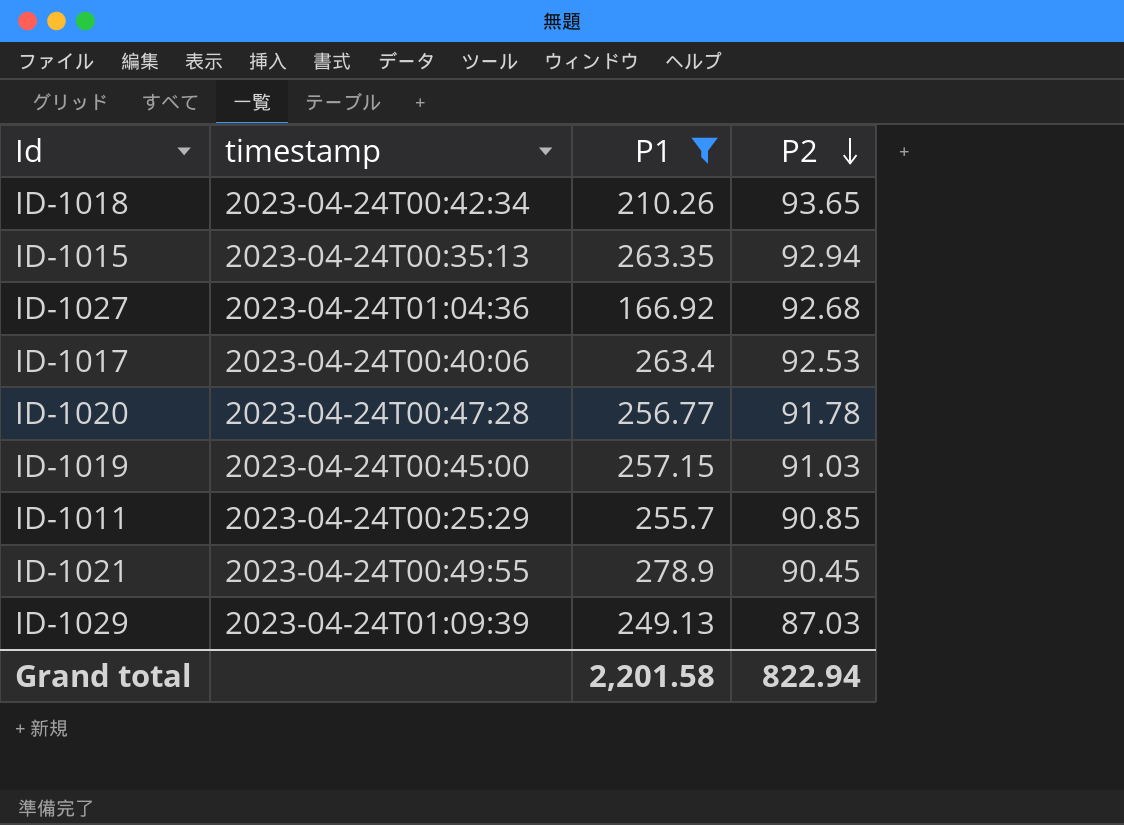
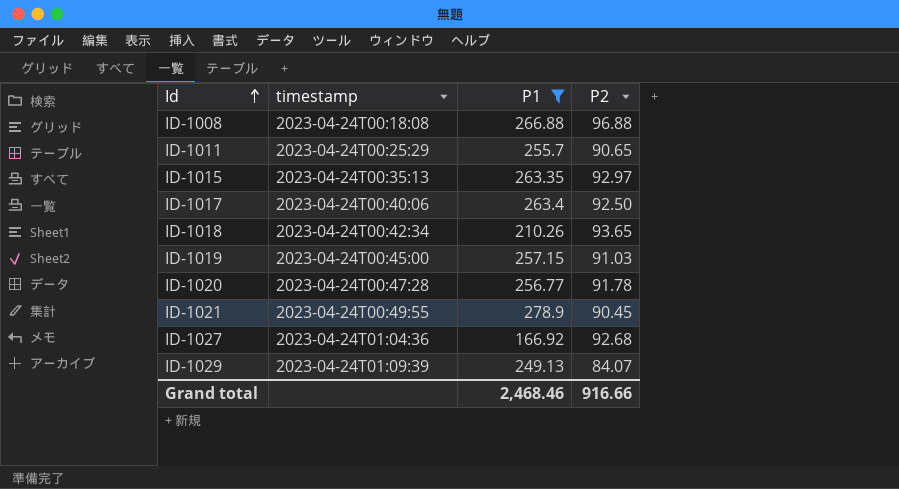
row order: P2 descending -> Id ascending
row ID-1008: none -> 2023-04-24T00:18:08 | 266.88 | 96.88
ID-1011 | P2: 90.85 -> 90.65
ID-1015 | P2: 92.94 -> 92.97
ID-1017 | P2: 92.53 -> 92.50
ID-1029 | P2: 87.03 -> 84.07
Grand total | P1: 2,201.58 -> 2,468.46
Grand total | P2: 822.94 -> 916.66

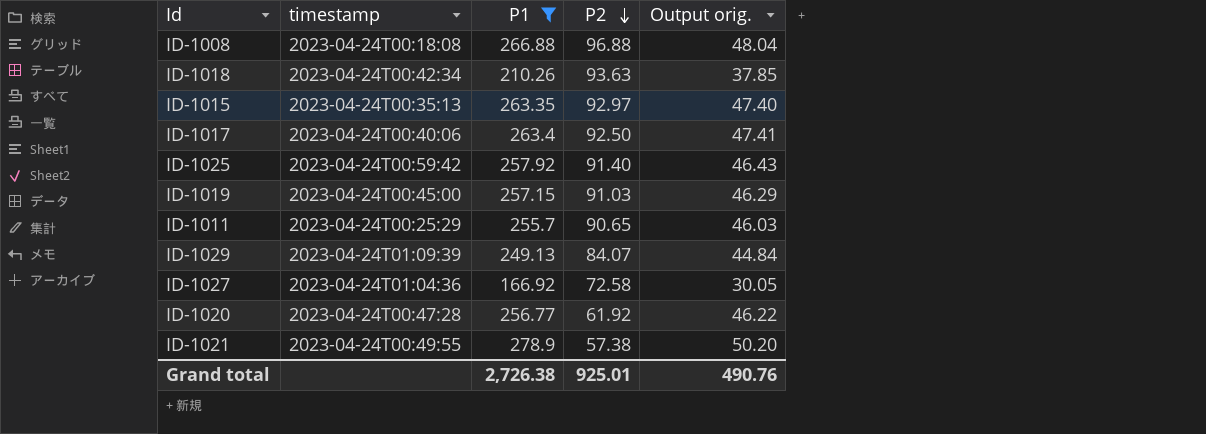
row order: Id ascending -> P2 descending
column Output orig. | formula: none -> [P1] * 0.18
ID-1018 | P2: 93.65 -> 93.63
row ID-1025: none -> 2023-04-24T00:59:42 | 257.92 | 91.40 | 46.43
ID-1027 | P2: 92.68 -> 72.58
ID-1020 | P2: 91.78 -> 61.92
ID-1021 | P2: 90.45 -> 57.38
Grand total | P1: 2,468.46 -> 2,726.38
Grand total | P2: 916.66 -> 925.01

